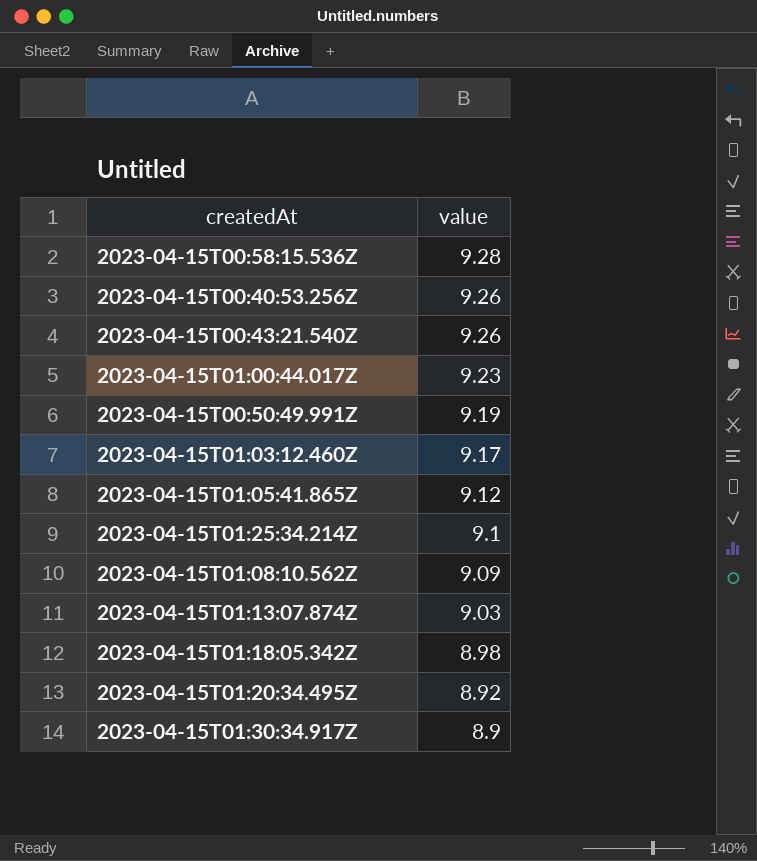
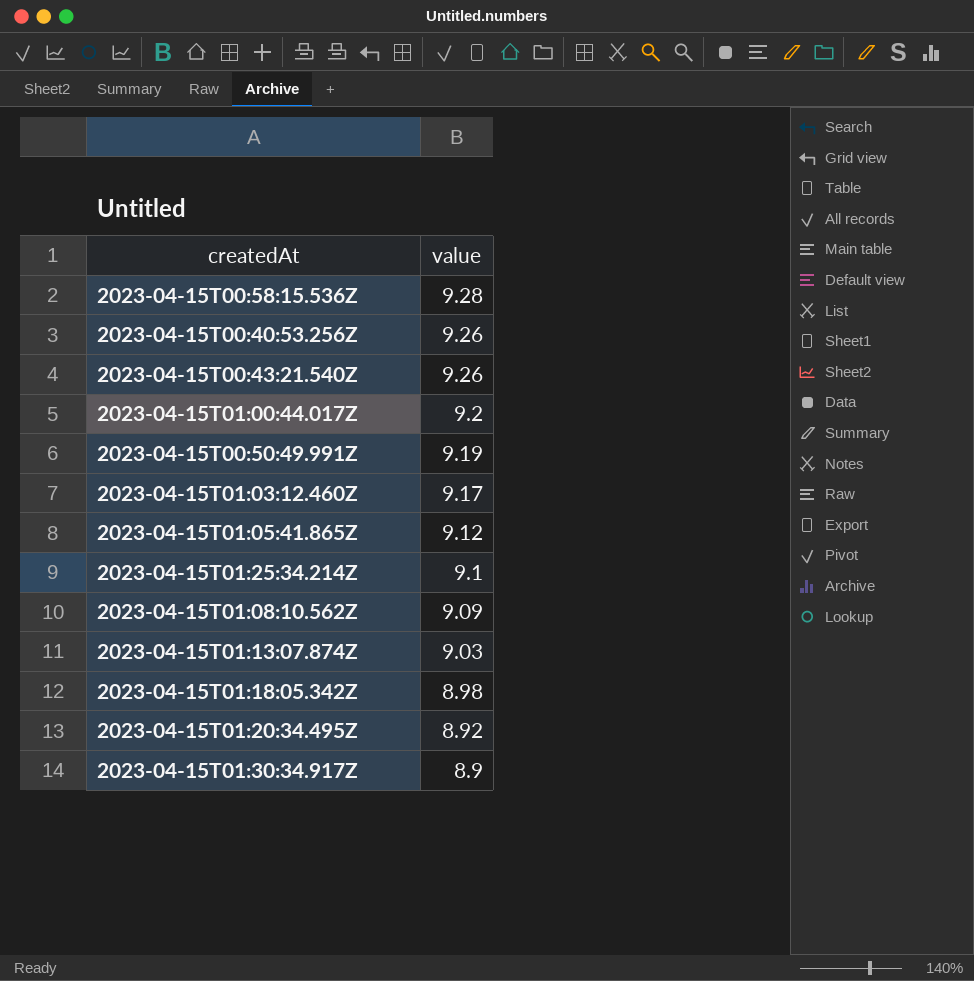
2023-04-15T01:00:44.017Z | value: 9.23 -> 9.2

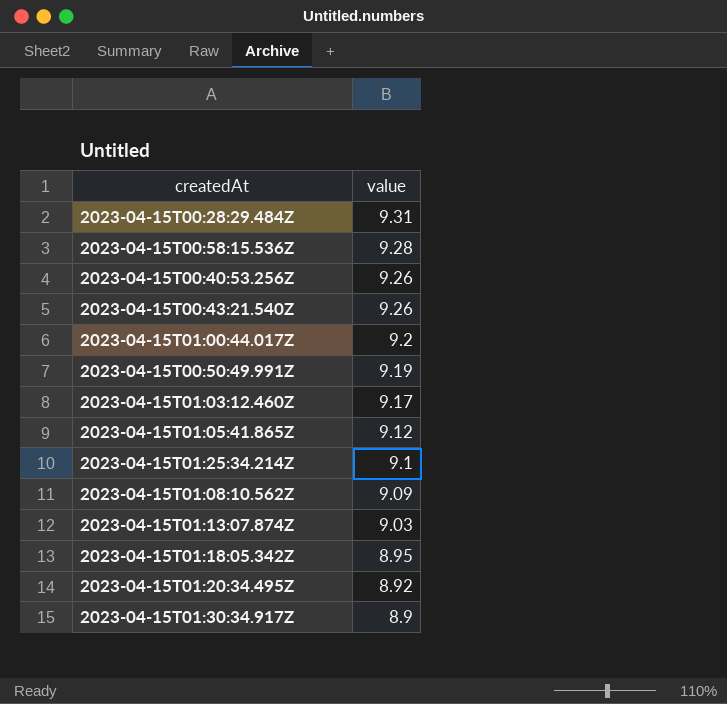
row 2023-04-15T00:28:29.484Z: none -> 9.31
2023-04-15T01:18:05.342Z | value: 8.98 -> 8.95

